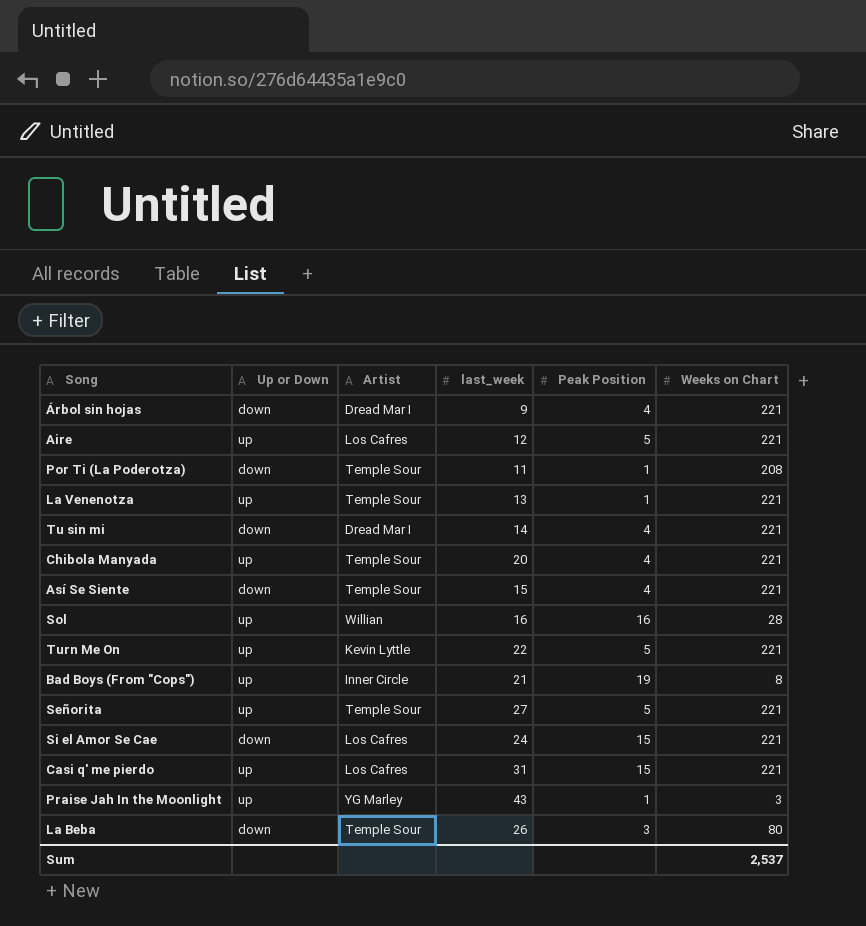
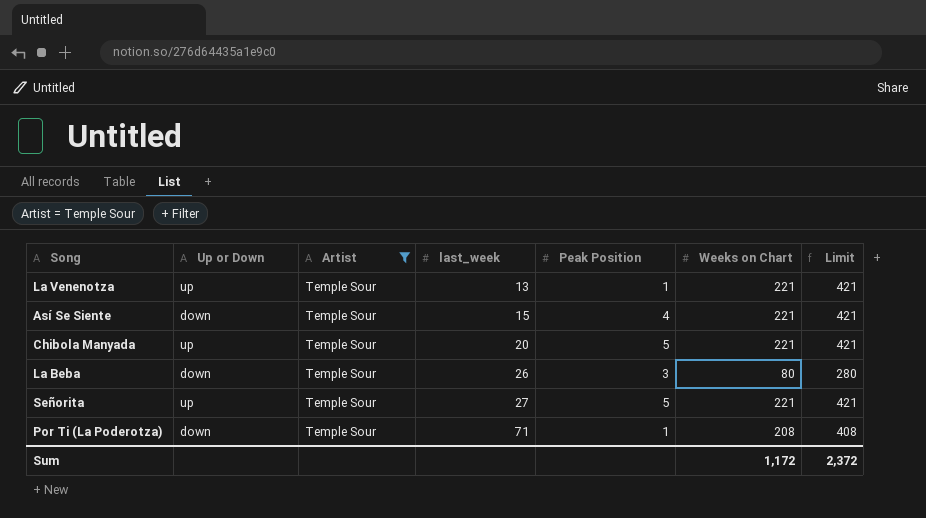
filter: none -> Artist = Temple Sour
row order: none -> last_week ascending
column Limit | formula: none -> [Weeks on Chart] + 200
Chibola Manyada | Peak Position: 4 -> 5
Por Ti (La Poderotza) | last_week: 11 -> 71
Sum | Weeks on Chart: 2,537 -> 1,172

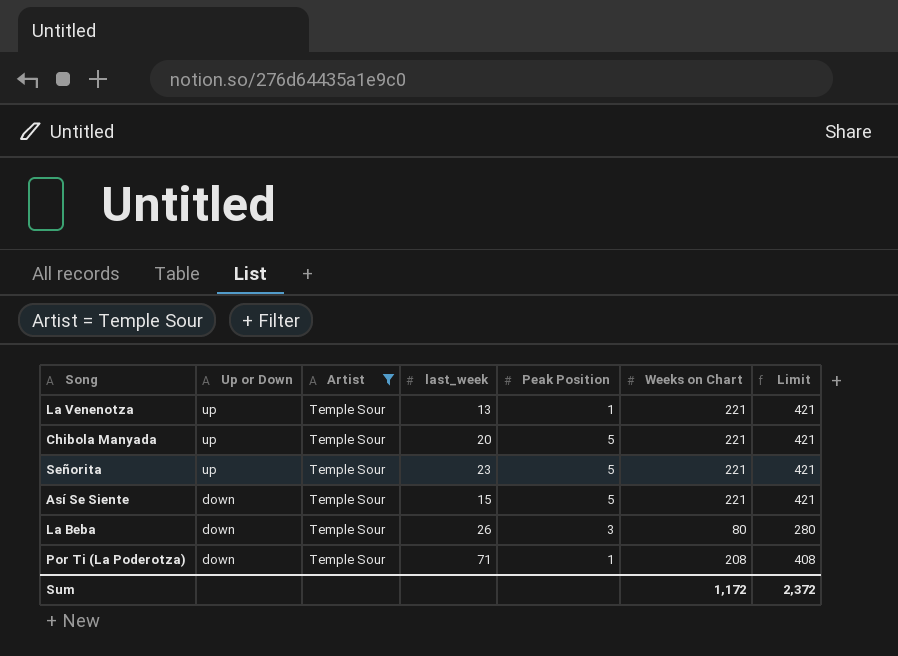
row order: last_week ascending -> Up or Down descending
Señorita | last_week: 27 -> 23
Así Se Siente | Peak Position: 4 -> 5

